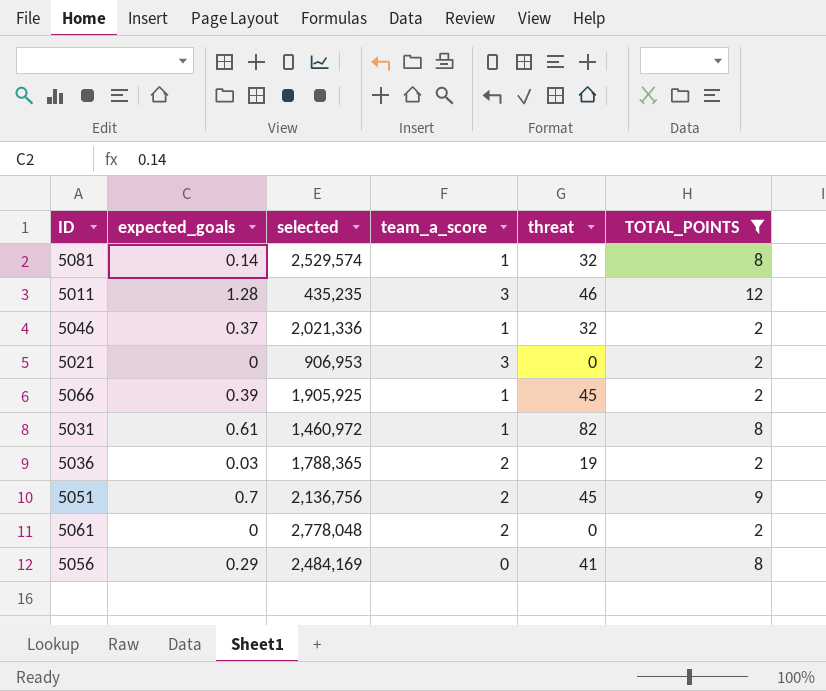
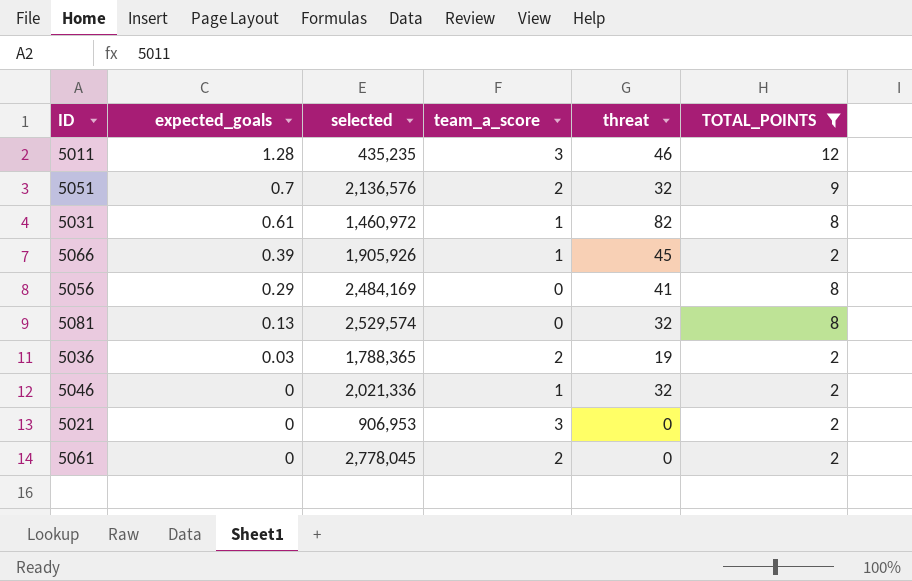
row order: none -> expected_goals descending
5051 | selected: 2,136,756 -> 2,136,576
5051 | threat: 45 -> 32
5066 | selected: 1,905,925 -> 1,905,926
5081 | expected_goals: 0.14 -> 0.13
5081 | team_a_score: 1 -> 0
5046 | expected_goals: 0.37 -> 0
5061 | selected: 2,778,048 -> 2,778,045

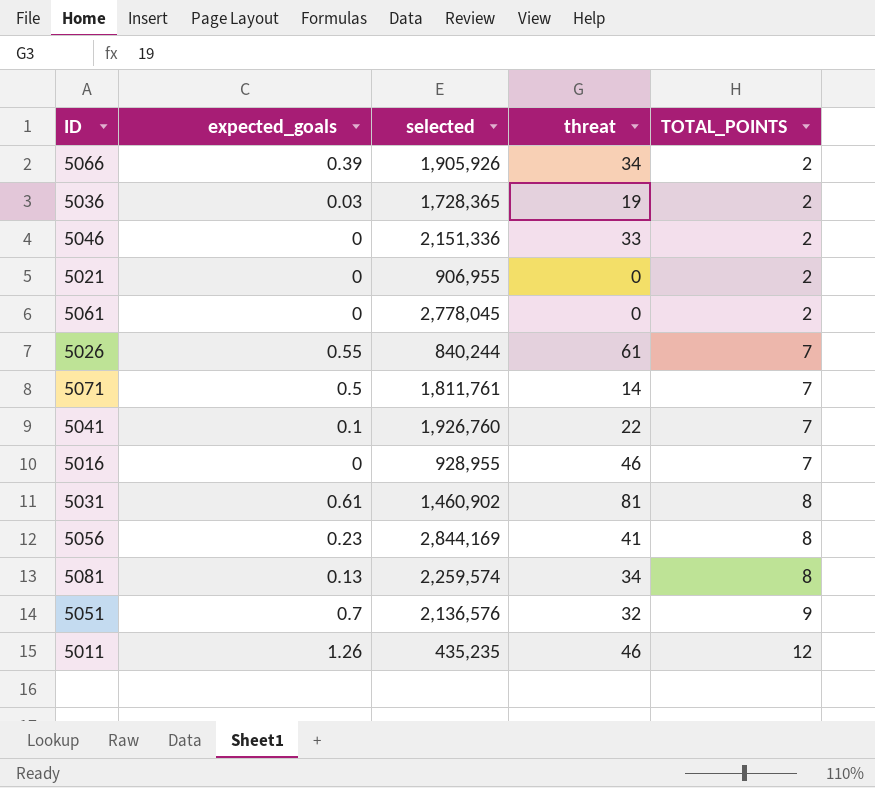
filter: TOTAL_POINTS != 7 -> none
row order: expected_goals descending -> TOTAL_POINTS ascending
column team_a_score | position: 4 -> none
5066 | threat: 45 -> 34
5036 | selected: 1,788,365 -> 1,728,365
5046 | selected: 2,021,336 -> 2,151,336
5046 | threat: 32 -> 33
5021 | selected: 906,953 -> 906,955
5031 | selected: 1,460,972 -> 1,460,902
5031 | threat: 82 -> 81
5056 | expected_goals: 0.29 -> 0.23
5056 | selected: 2,484,169 -> 2,844,169
5081 | selected: 2,529,574 -> 2,259,574
5081 | threat: 32 -> 34
5011 | expected_goals: 1.28 -> 1.26

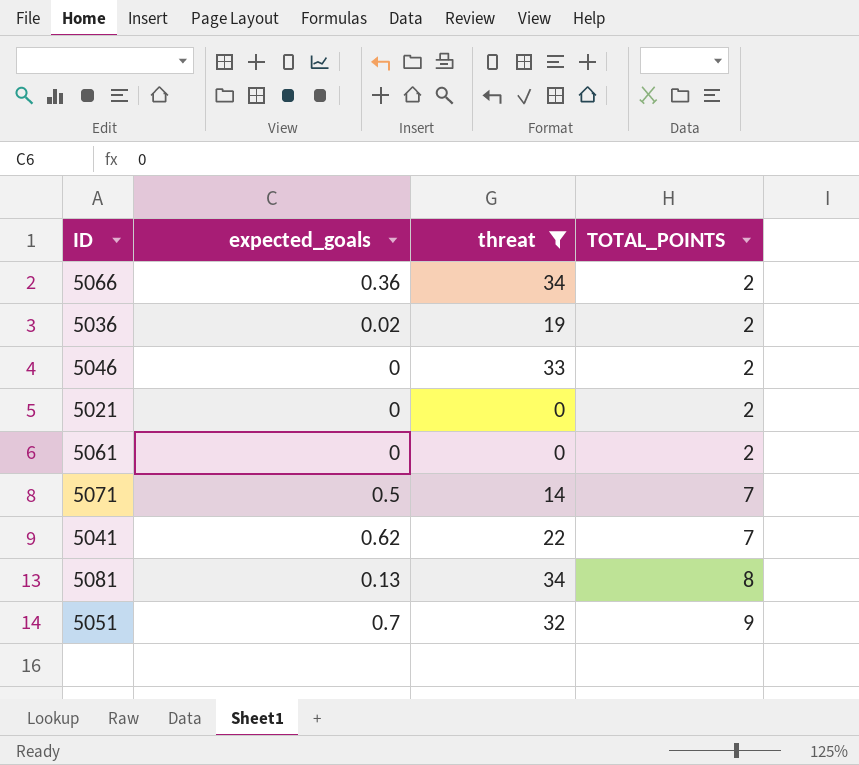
filter: none -> threat <= 34
column selected | position: 3 -> none
5066 | expected_goals: 0.39 -> 0.36
5036 | expected_goals: 0.03 -> 0.02
5041 | expected_goals: 0.1 -> 0.62

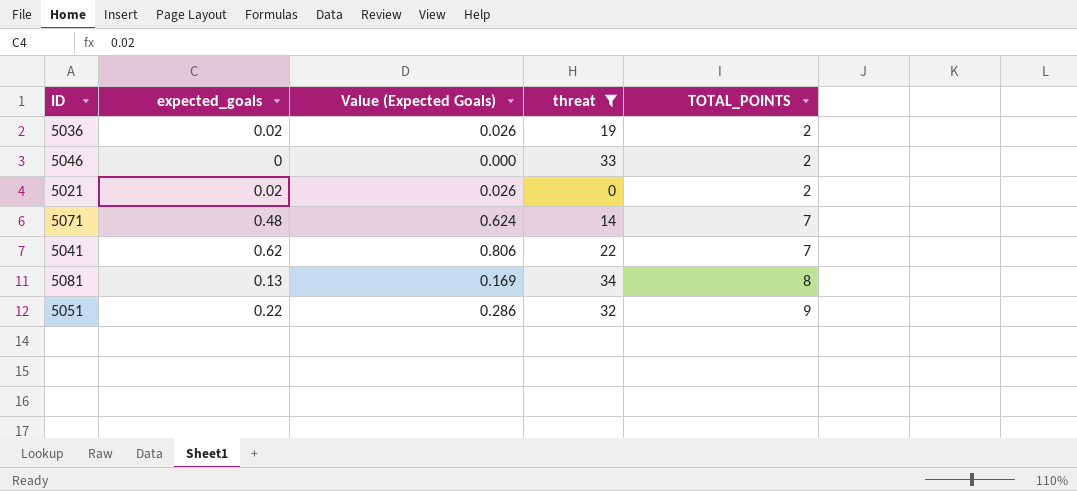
column Value (Expected Goals) | formula: none -> [expected_goals] * 1.3
row 5066: 0.36 | 34 | 2 -> none
row 5061: 0 | 0 | 2 -> none
5021 | expected_goals: 0 -> 0.02
5071 | expected_goals: 0.5 -> 0.48
5051 | expected_goals: 0.7 -> 0.22

